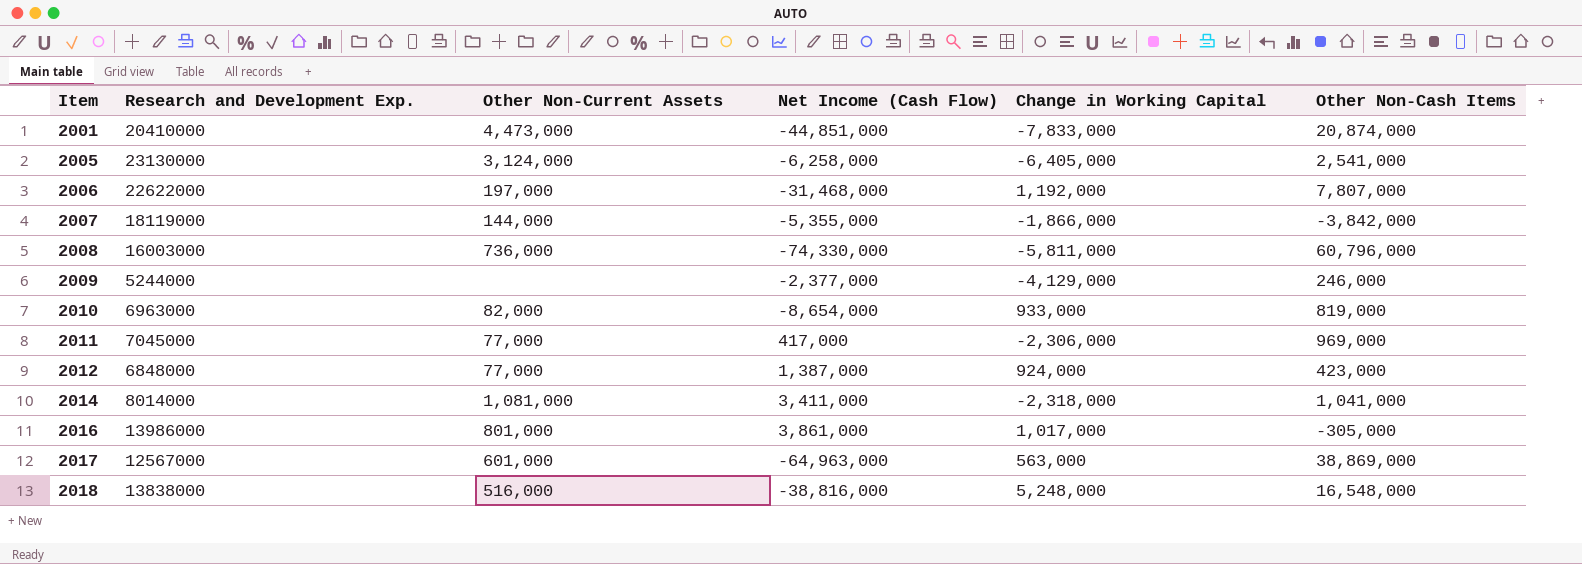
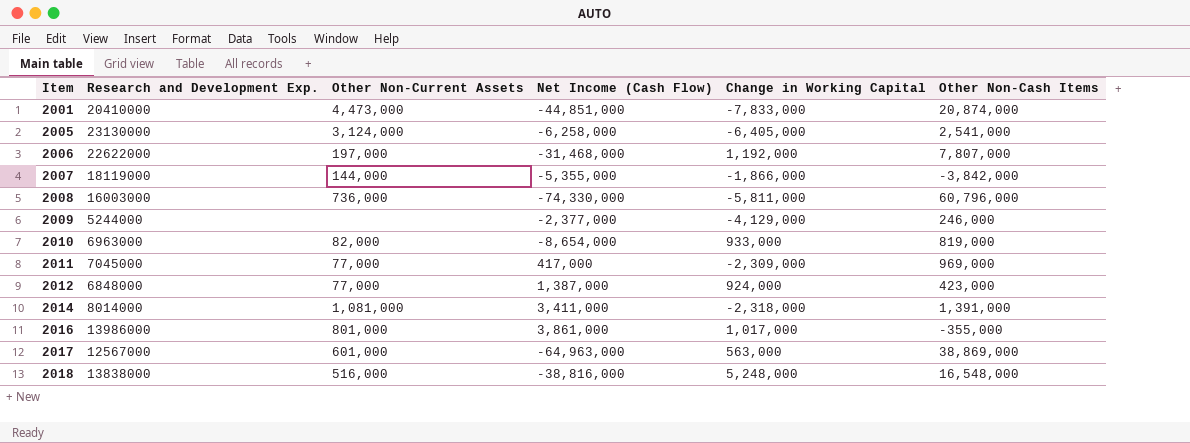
2011 | Change in Working Capital: -2,306,000 -> -2,309,000
2014 | Other Non-Cash Items: 1,041,000 -> 1,391,000
2016 | Other Non-Cash Items: -305,000 -> -355,000

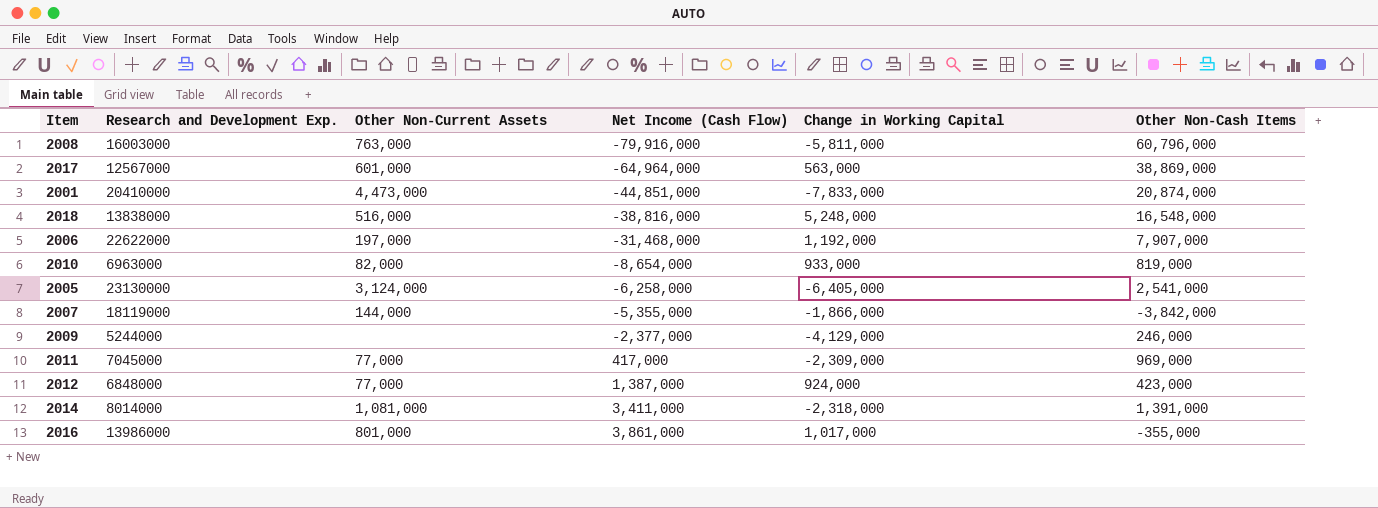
row order: Item ascending -> Net Income (Cash Flow) ascending
2008 | Other Non-Current Assets: 736,000 -> 763,000
2008 | Net Income (Cash Flow): -74,330,000 -> -79,916,000
2017 | Net Income (Cash Flow): -64,963,000 -> -64,964,000
2006 | Other Non-Cash Items: 7,807,000 -> 7,907,000

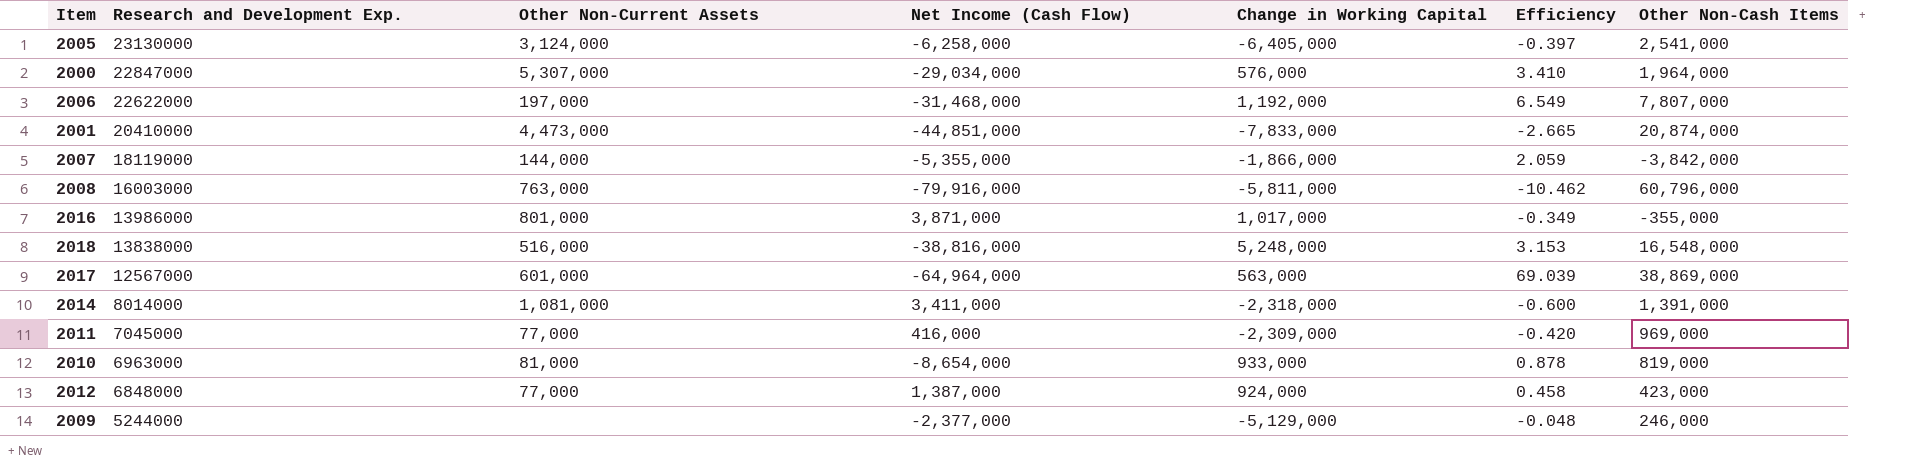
row order: Net Income (Cash Flow) ascending -> Research and Development Exp. descending
column Efficiency | formula: none -> [Other Non-Cash Items] / [Change in Working Capital]
row 2000: none -> 22847000 | 5,307,000 | -29,034,000 | 576,000 | 3.410 | 1,964,000
2006 | Other Non-Cash Items: 7,907,000 -> 7,807,000
2016 | Net Income (Cash Flow): 3,861,000 -> 3,871,000
2011 | Net Income (Cash Flow): 417,000 -> 416,000
2010 | Other Non-Current Assets: 82,000 -> 81,000
2009 | Change in Working Capital: -4,129,000 -> -5,129,000

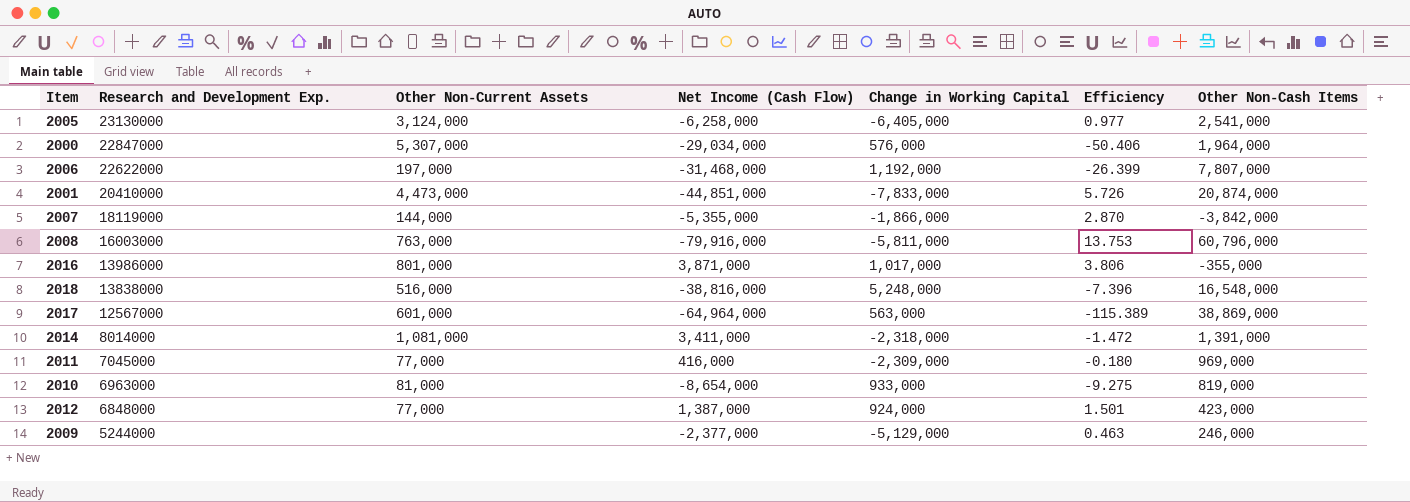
column Efficiency | formula: [Other Non-Cash Items] / [Change in Working Capital] -> [Net Income (Cash Flow)] / [Change in Working Capital]

